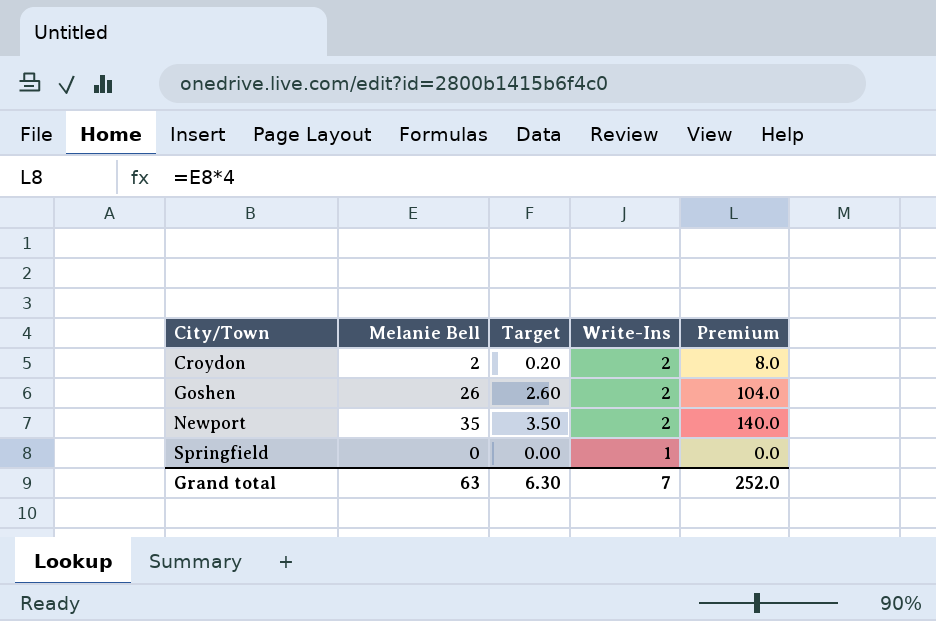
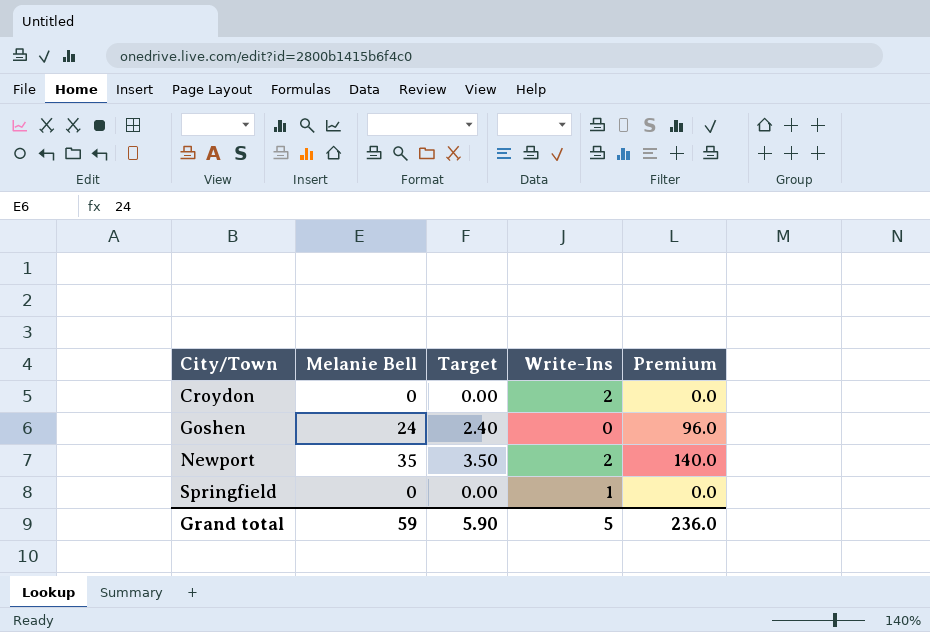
Croydon | Melanie Bell: 2 -> 0
Croydon | Target: 0.20 -> 0.00
Croydon | Premium: 8.0 -> 0.0
Goshen | Melanie Bell: 26 -> 24
Goshen | Target: 2.60 -> 2.40
Goshen | Write-Ins: 2 -> 0
Goshen | Premium: 104.0 -> 96.0
Grand total | Melanie Bell: 63 -> 59
Grand total | Target: 6.30 -> 5.90
Grand total | Write-Ins: 7 -> 5
Grand total | Premium: 252.0 -> 236.0

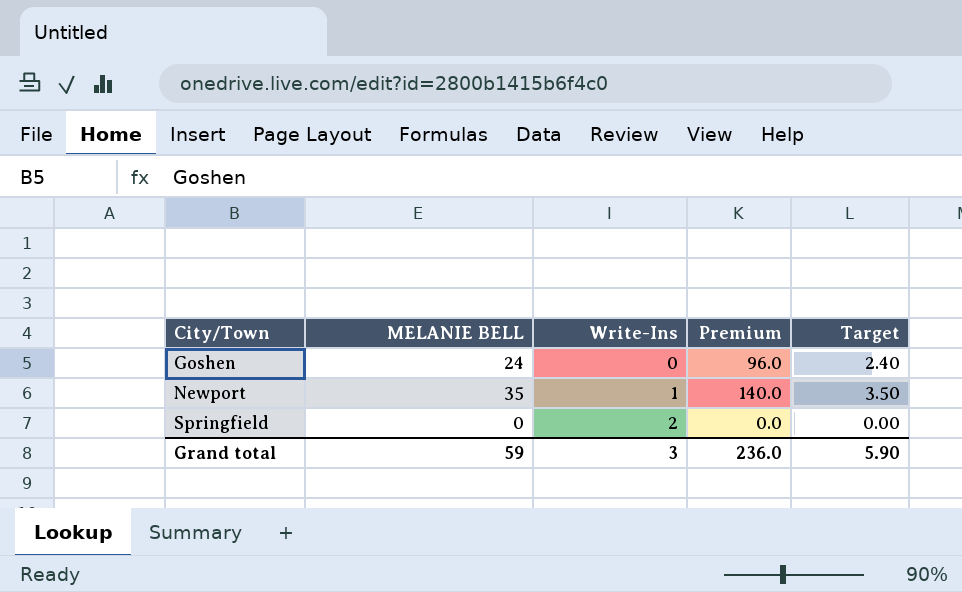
column name: Melanie Bell -> MELANIE BELL
column Target | position: 3 -> 5
row Croydon: 0 | 0.00 | 2 | 0.0 -> none
Newport | Write-Ins: 2 -> 1
Springfield | Write-Ins: 1 -> 2
Grand total | Write-Ins: 5 -> 3

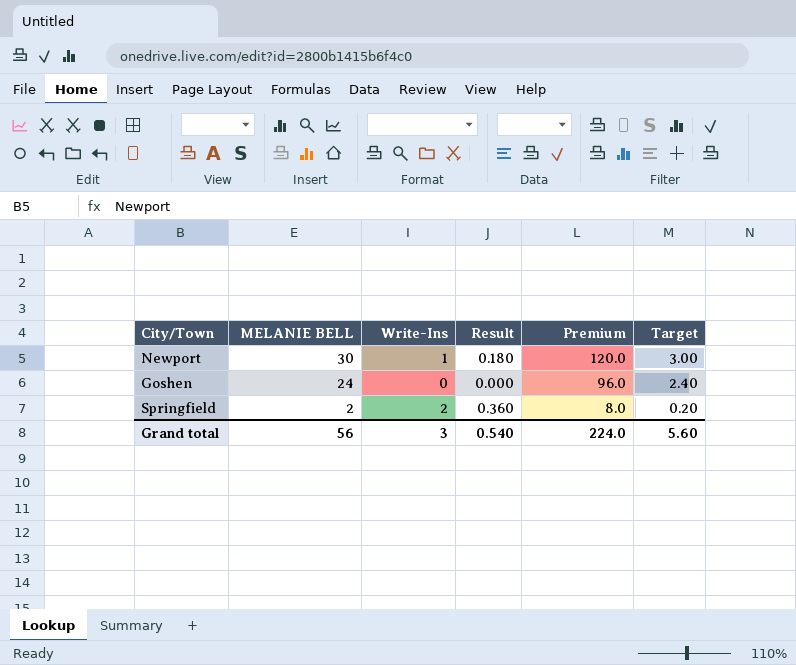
row order: City/Town ascending -> MELANIE BELL descending
column Result | formula: none -> [Write-Ins] * 0.18
Newport | MELANIE BELL: 35 -> 30
Newport | Premium: 140.0 -> 120.0
Newport | Target: 3.50 -> 3.00
Springfield | MELANIE BELL: 0 -> 2
Springfield | Premium: 0.0 -> 8.0
Springfield | Target: 0.00 -> 0.20
Grand total | MELANIE BELL: 59 -> 56
Grand total | Premium: 236.0 -> 224.0
Grand total | Target: 5.90 -> 5.60

